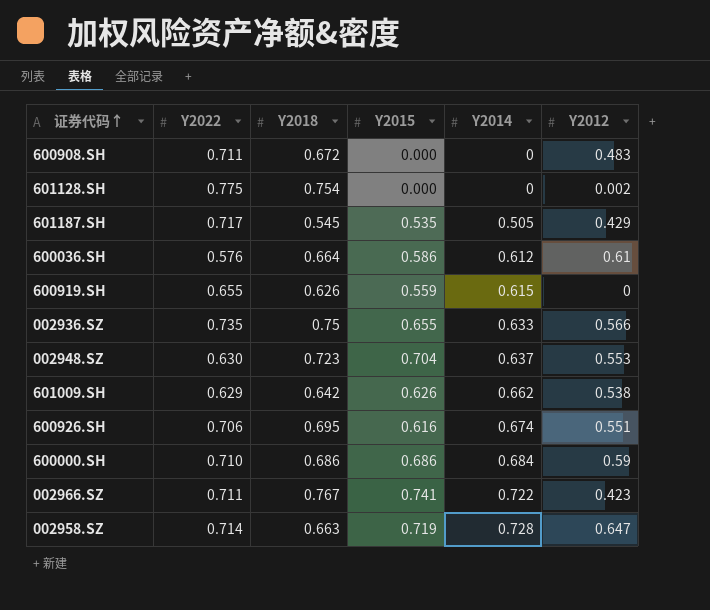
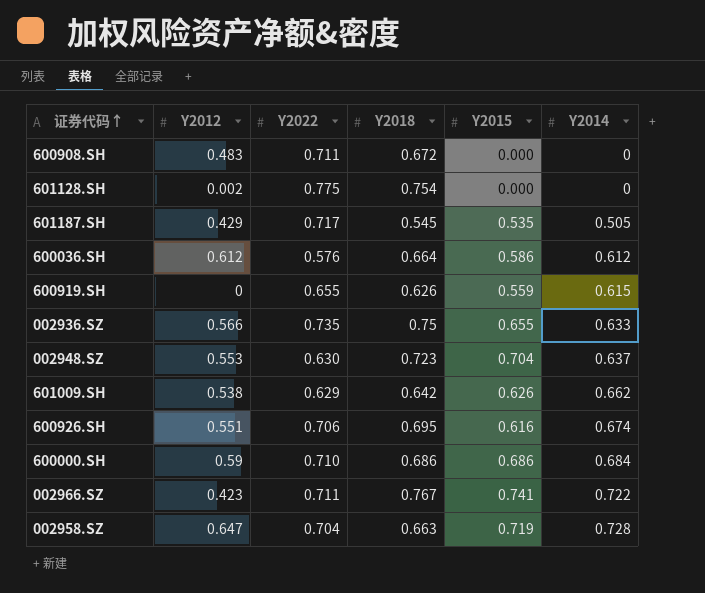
column Y2012 | position: 6 -> 2
600036.SH | Y2012: 0.61 -> 0.612
002958.SZ | Y2022: 0.714 -> 0.704

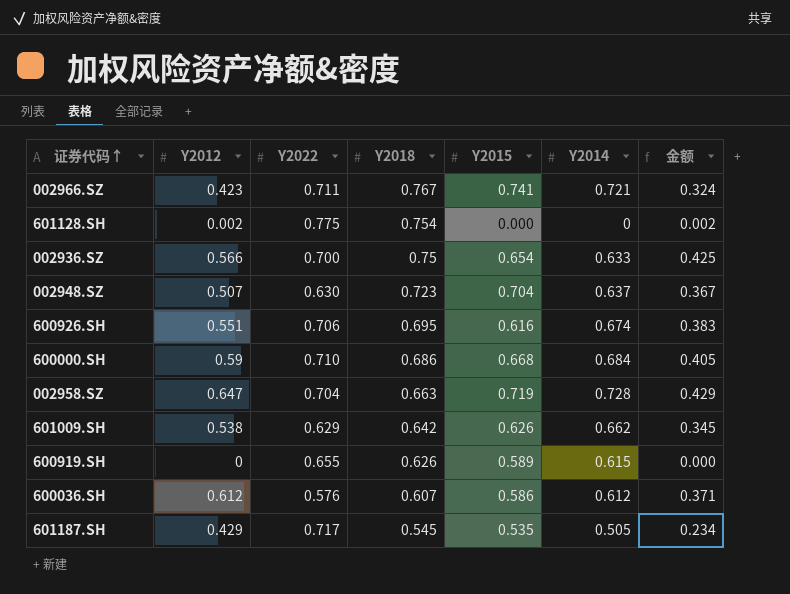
row order: Y2014 ascending -> Y2018 descending
column 金额 | formula: none -> [Y2012] * [Y2018]
row 600908.SH: 0.483 | 0.711 | 0.672 | 0.000 | 0 -> none
002966.SZ | Y2014: 0.722 -> 0.721
002936.SZ | Y2022: 0.735 -> 0.700
002936.SZ | Y2015: 0.655 -> 0.654
002948.SZ | Y2012: 0.553 -> 0.507
600000.SH | Y2015: 0.686 -> 0.668
600919.SH | Y2015: 0.559 -> 0.589
600036.SH | Y2018: 0.664 -> 0.607

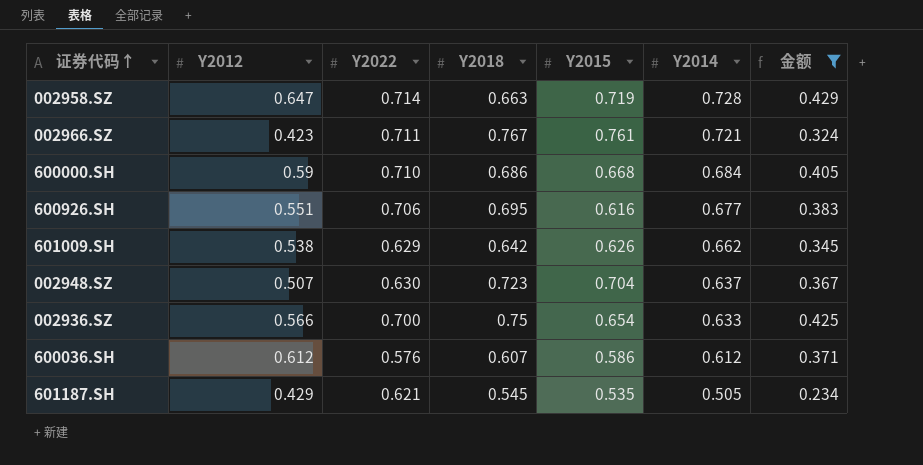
filter: none -> 金额 >= 0.234
row order: Y2018 descending -> Y2014 descending
002958.SZ | Y2022: 0.704 -> 0.714
002966.SZ | Y2015: 0.741 -> 0.761
600926.SH | Y2014: 0.674 -> 0.677
601187.SH | Y2022: 0.717 -> 0.621

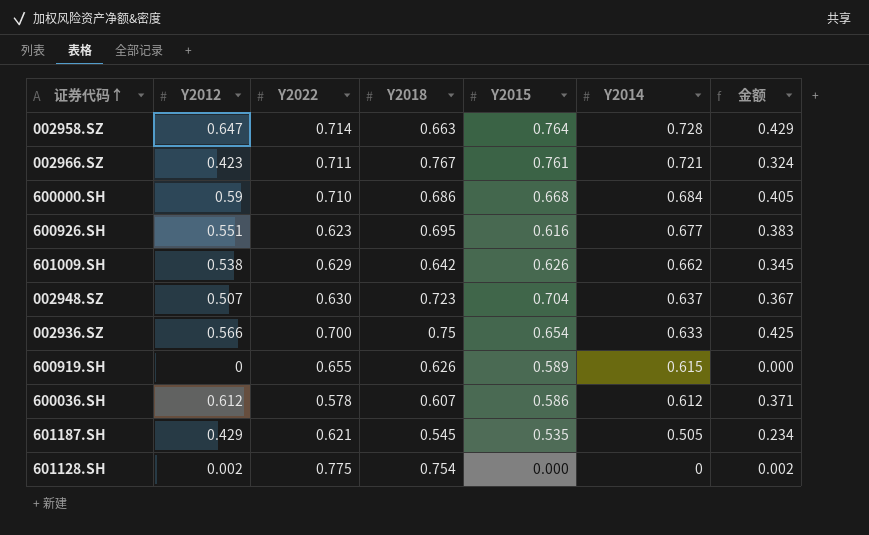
filter: 金额 >= 0.234 -> none
002958.SZ | Y2015: 0.719 -> 0.764
600926.SH | Y2022: 0.706 -> 0.623
600036.SH | Y2022: 0.576 -> 0.578

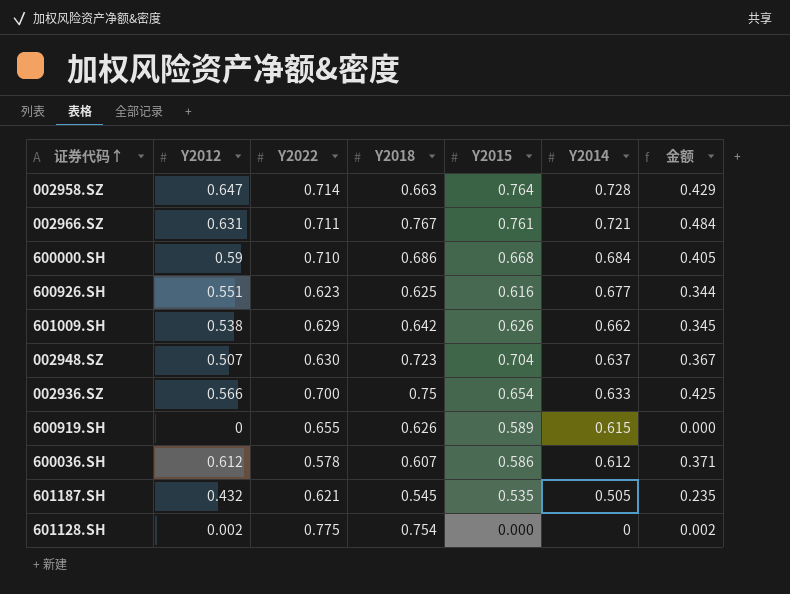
002966.SZ | Y2012: 0.423 -> 0.631
002966.SZ | 金额: 0.324 -> 0.484
600926.SH | Y2018: 0.695 -> 0.625
600926.SH | 金额: 0.383 -> 0.344
601187.SH | Y2012: 0.429 -> 0.432
601187.SH | 金额: 0.234 -> 0.235

